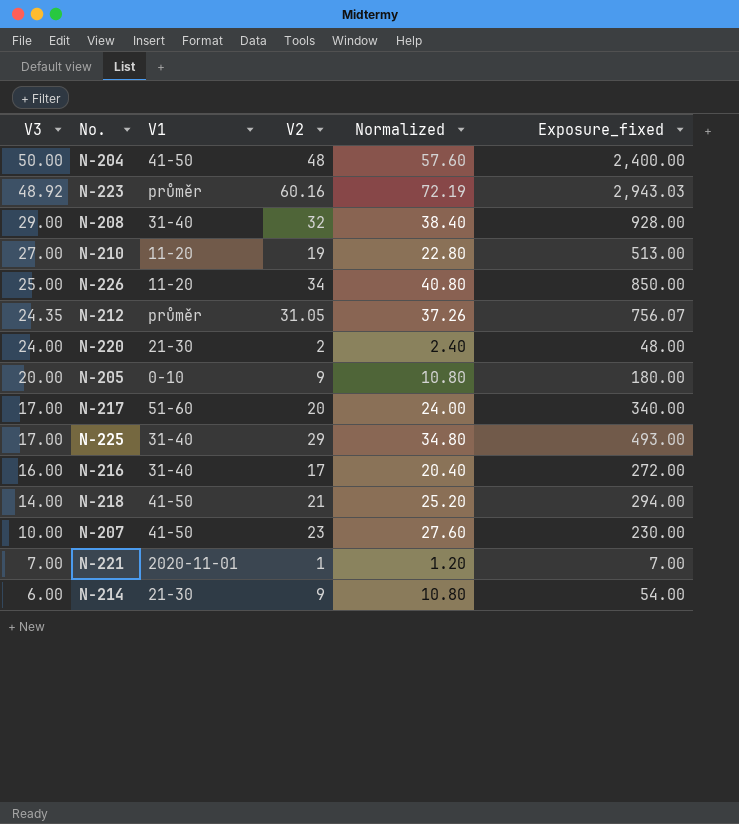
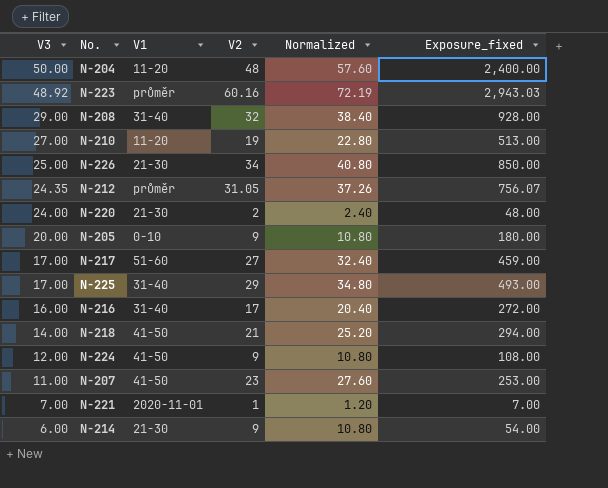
N-204 | V1: 41-50 -> 11-20
N-226 | V1: 11-20 -> 21-30
N-217 | V2: 20 -> 27
N-217 | Normalized: 24.00 -> 32.40
N-217 | Exposure_fixed: 340.00 -> 459.00
row N-224: none -> 12.00 | 41-50 | 9 | 10.80 | 108.00
N-207 | V3: 10.00 -> 11.00
N-207 | Exposure_fixed: 230.00 -> 253.00

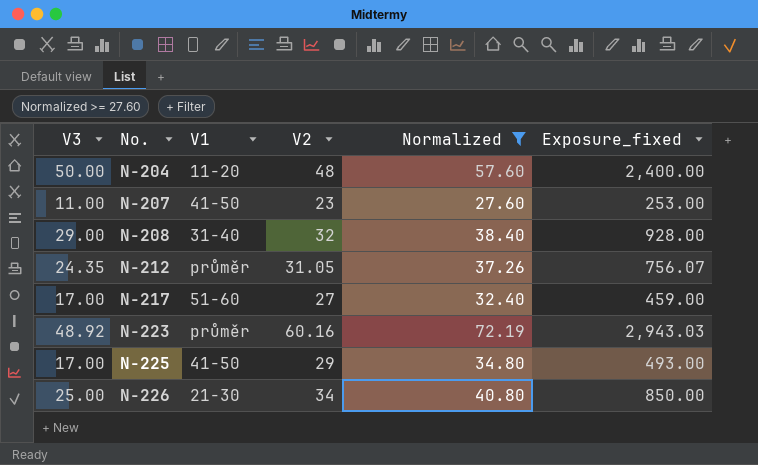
filter: none -> Normalized >= 27.60
row order: V3 descending -> No. ascending
N-225 | V1: 31-40 -> 41-50

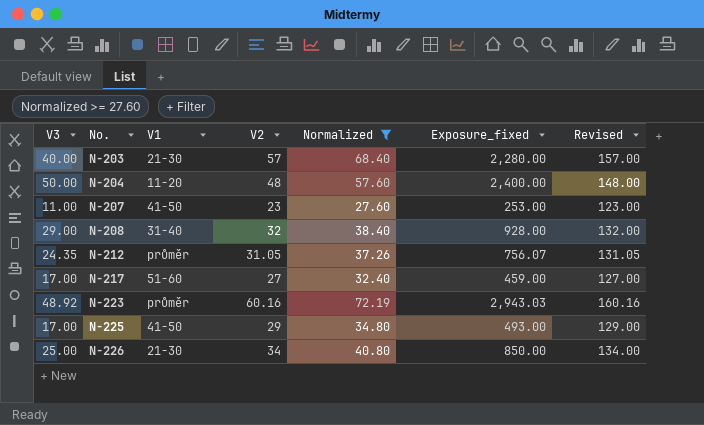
column Revised | formula: none -> [V2] + 100
row N-203: none -> 40.00 | 21-30 | 57 | 68.40 | 2,280.00 | 157.00

